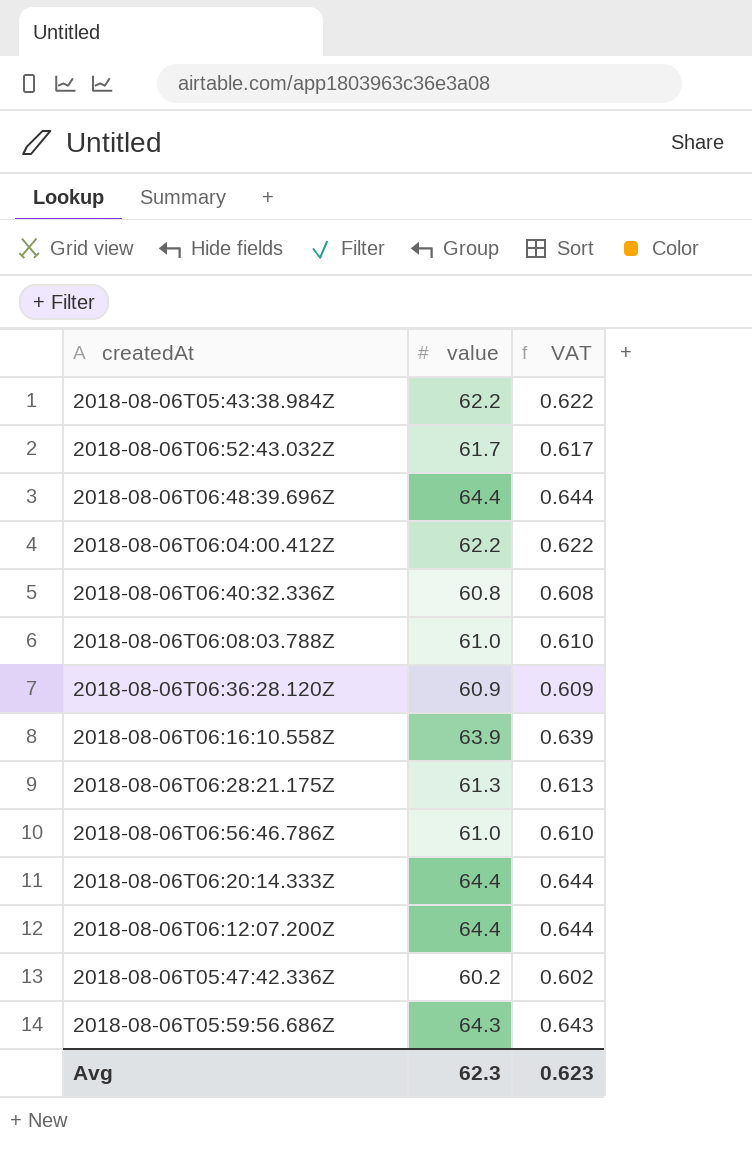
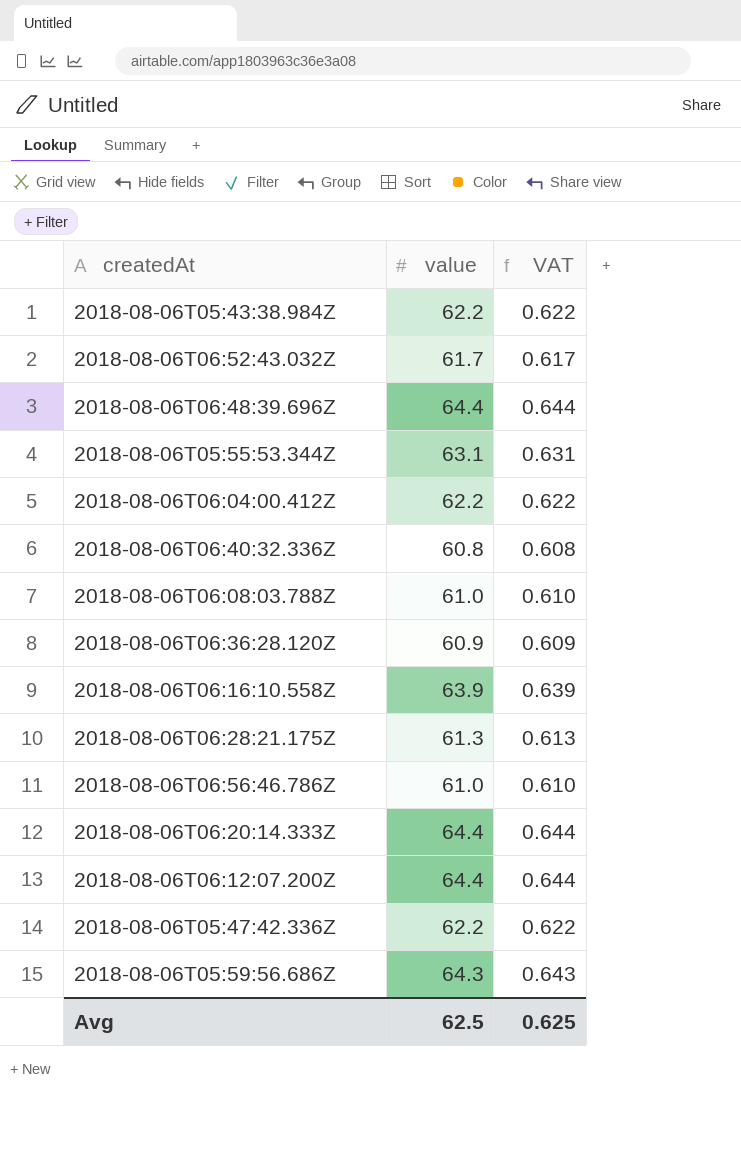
row 2018-08-06T05:55:53.344Z: none -> 63.1 | 0.631
2018-08-06T05:47:42.336Z | value: 60.2 -> 62.2
2018-08-06T05:47:42.336Z | VAT: 0.602 -> 0.622
Avg | value: 62.3 -> 62.5
Avg | VAT: 0.623 -> 0.625

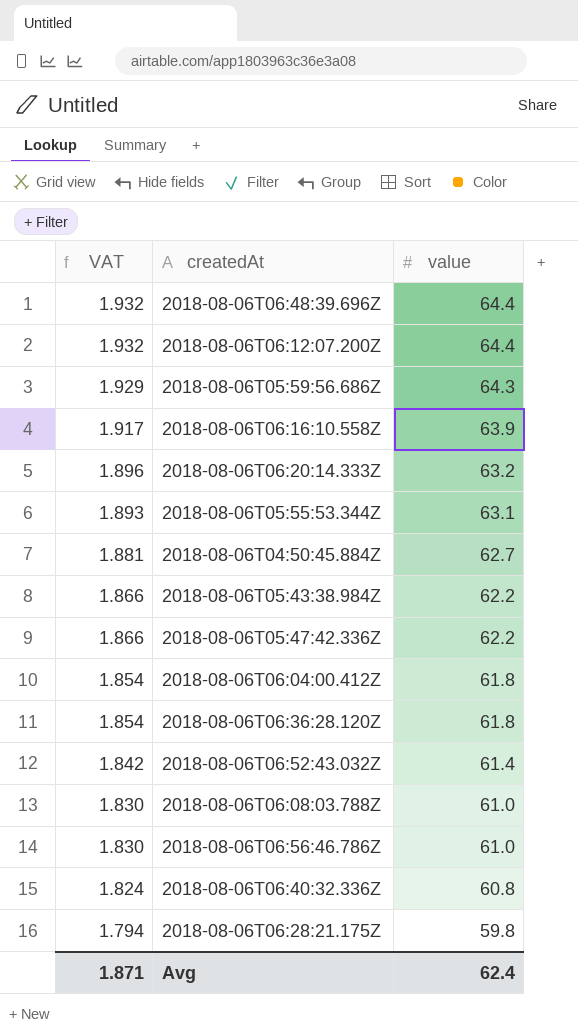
row order: none -> VAT descending
column VAT | formula: [value] * 0.01 -> [value] * 0.03
column VAT | position: 3 -> 1
2018-08-06T06:20:14.333Z | value: 64.4 -> 63.2
row 2018-08-06T04:50:45.884Z: none -> 1.881 | 62.7
2018-08-06T06:04:00.412Z | value: 62.2 -> 61.8
2018-08-06T06:36:28.120Z | value: 60.9 -> 61.8
2018-08-06T06:52:43.032Z | value: 61.7 -> 61.4
2018-08-06T06:28:21.175Z | value: 61.3 -> 59.8
Avg | VAT: 0.625 -> 1.871
Avg | value: 62.5 -> 62.4

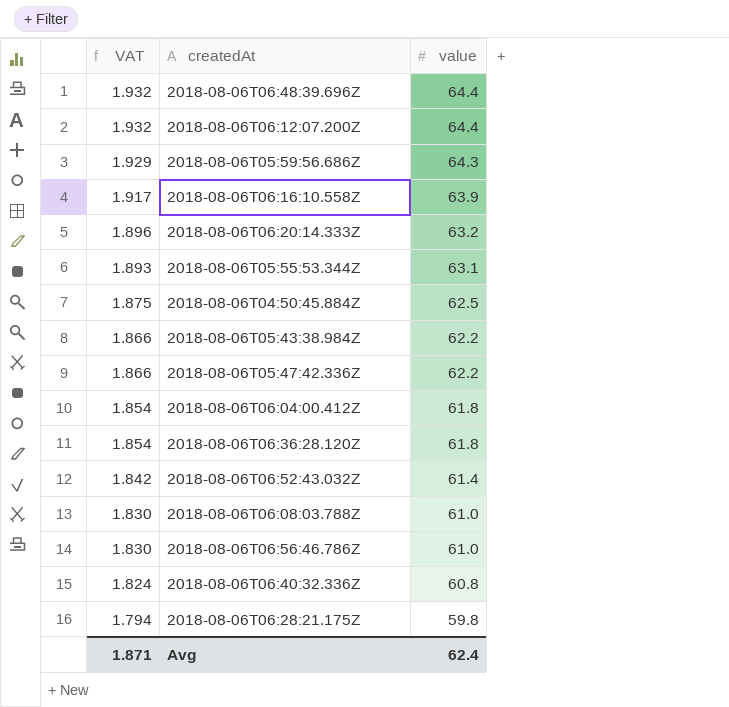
2018-08-06T04:50:45.884Z | VAT: 1.881 -> 1.875
2018-08-06T04:50:45.884Z | value: 62.7 -> 62.5

